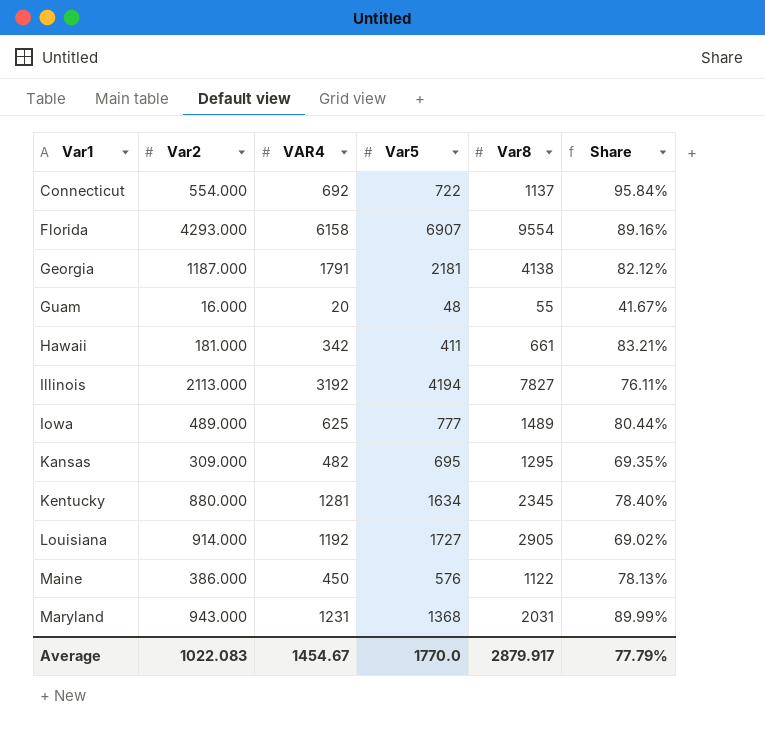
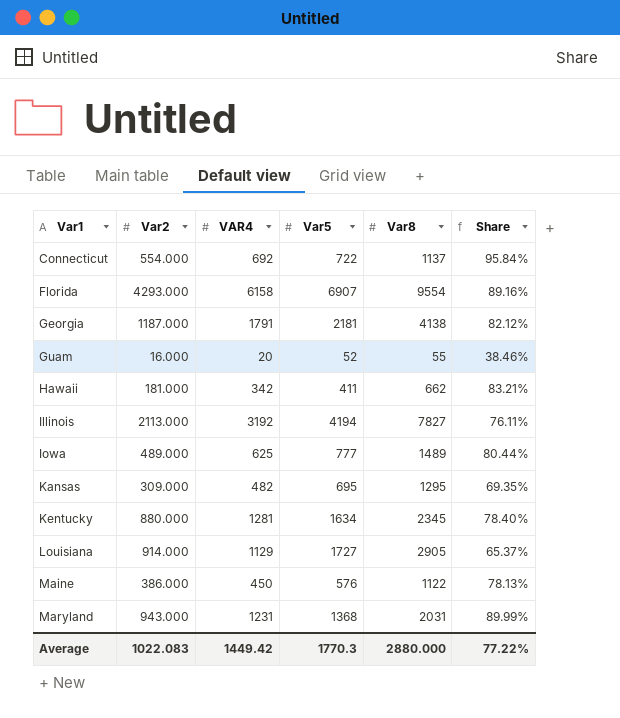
Guam | Var5: 48 -> 52
Guam | Share: 41.67% -> 38.46%
Hawaii | Var8: 661 -> 662
Louisiana | VAR4: 1192 -> 1129
Louisiana | Share: 69.02% -> 65.37%
Average | VAR4: 1454.67 -> 1449.42
Average | Var5: 1770.0 -> 1770.3
Average | Var8: 2879.917 -> 2880.000
Average | Share: 77.79% -> 77.22%

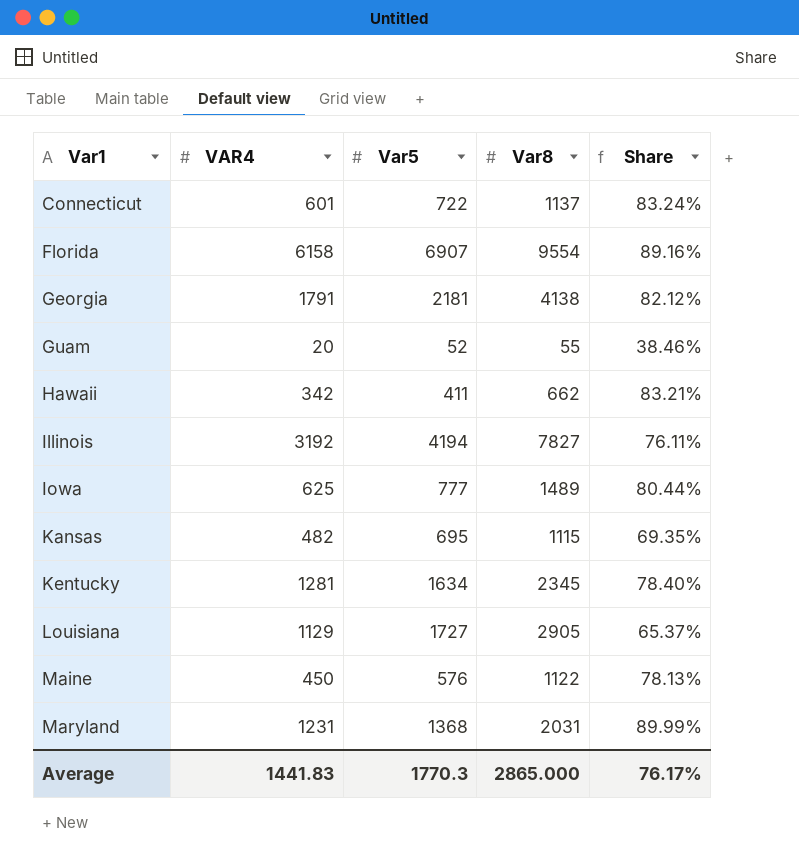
column Var2 | position: 2 -> none
Connecticut | VAR4: 692 -> 601
Connecticut | Share: 95.84% -> 83.24%
Kansas | Var8: 1295 -> 1115
Average | VAR4: 1449.42 -> 1441.83
Average | Var8: 2880.000 -> 2865.000
Average | Share: 77.22% -> 76.17%

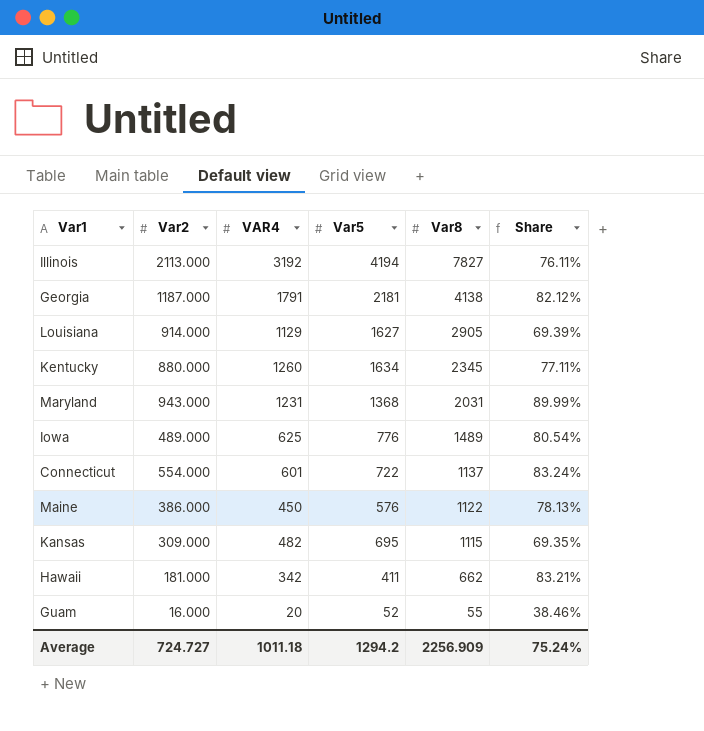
row order: Var1 ascending -> Var8 descending
column Var2 | position: none -> 2
row Florida: 6158 | 6907 | 9554 | 89.16% -> none
Louisiana | Var5: 1727 -> 1627
Louisiana | Share: 65.37% -> 69.39%
Kentucky | VAR4: 1281 -> 1260
Kentucky | Share: 78.40% -> 77.11%
Iowa | Var5: 777 -> 776
Iowa | Share: 80.44% -> 80.54%
Average | VAR4: 1441.83 -> 1011.18
Average | Var5: 1770.3 -> 1294.2
Average | Var8: 2865.000 -> 2256.909
Average | Share: 76.17% -> 75.24%

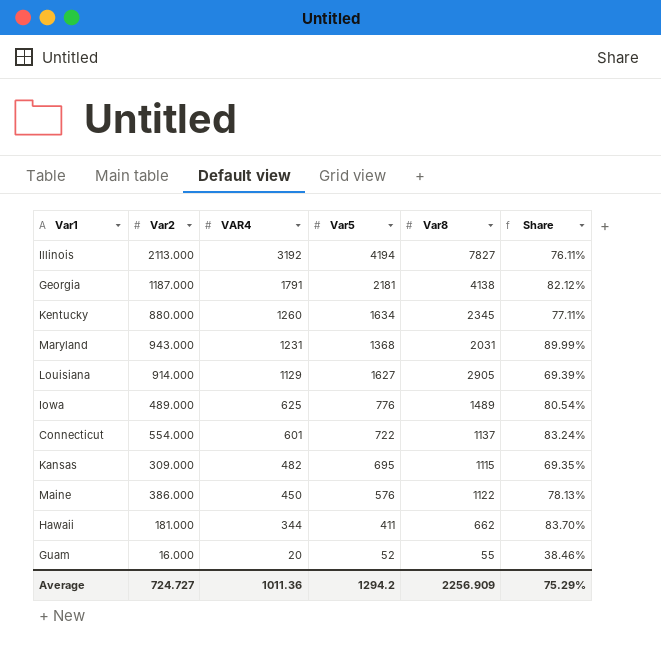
row order: Var8 descending -> VAR4 descending
Hawaii | VAR4: 342 -> 344
Hawaii | Share: 83.21% -> 83.70%
Average | VAR4: 1011.18 -> 1011.36
Average | Share: 75.24% -> 75.29%

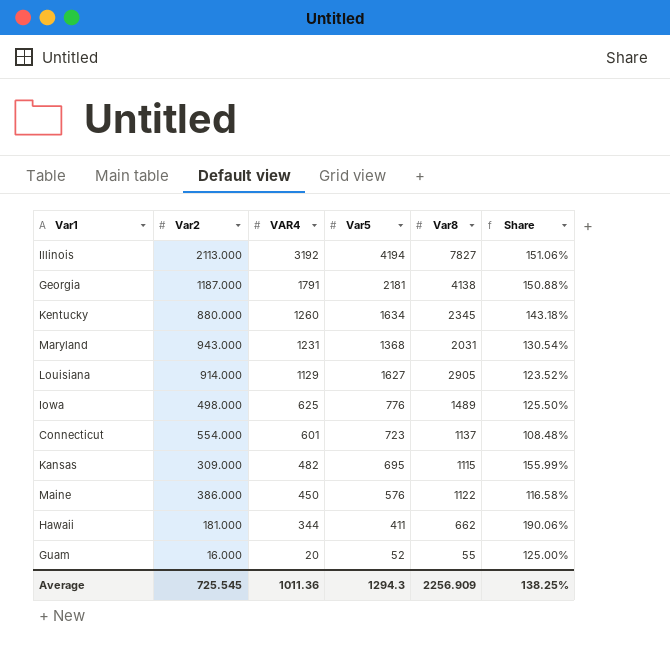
column Share | formula: [VAR4] / [Var5] -> [VAR4] / [Var2]
Iowa | Var2: 489.000 -> 498.000
Connecticut | Var5: 722 -> 723
Average | Var2: 724.727 -> 725.545
Average | Var5: 1294.2 -> 1294.3
Average | Share: 75.29% -> 138.25%

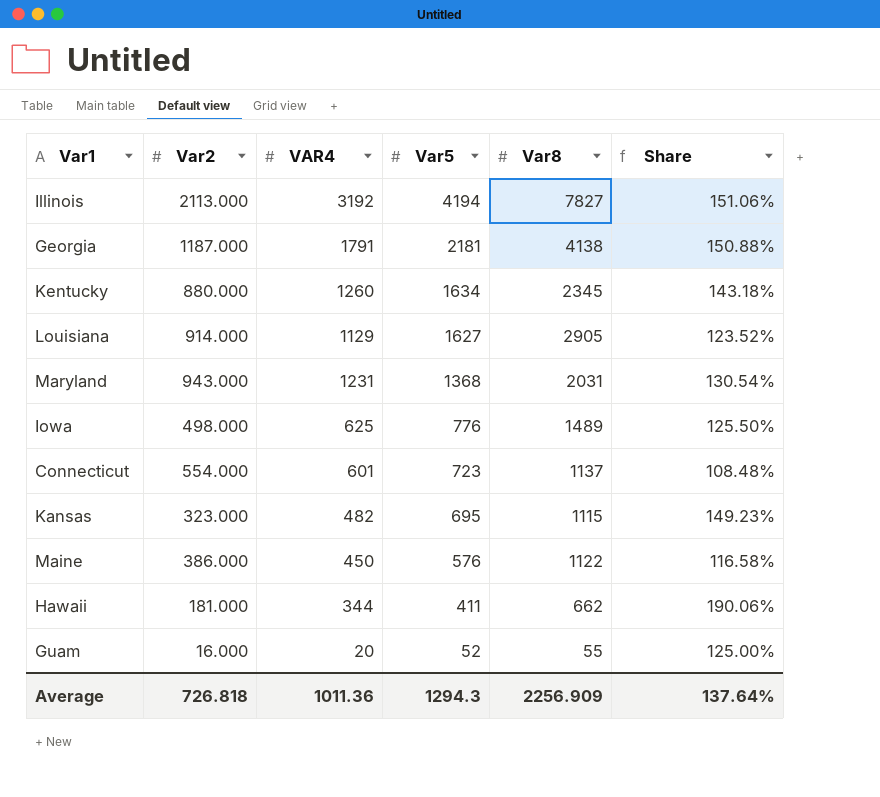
row order: VAR4 descending -> Var5 descending
Kansas | Var2: 309.000 -> 323.000
Kansas | Share: 155.99% -> 149.23%
Average | Var2: 725.545 -> 726.818
Average | Share: 138.25% -> 137.64%

